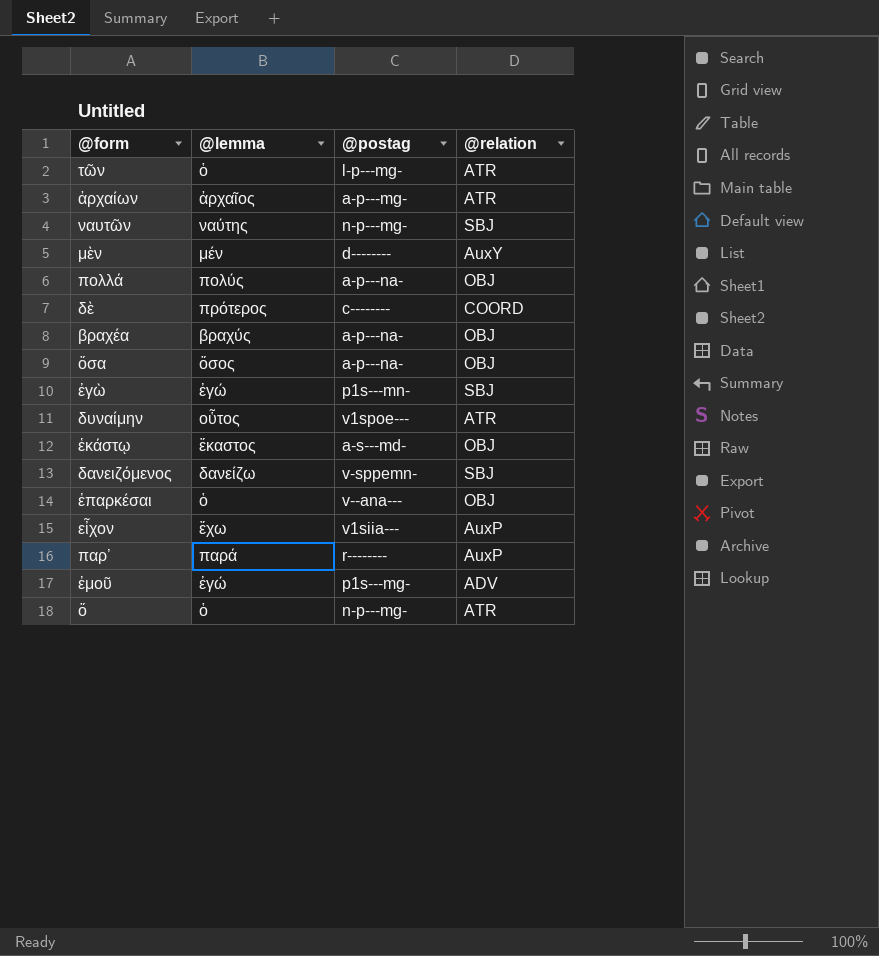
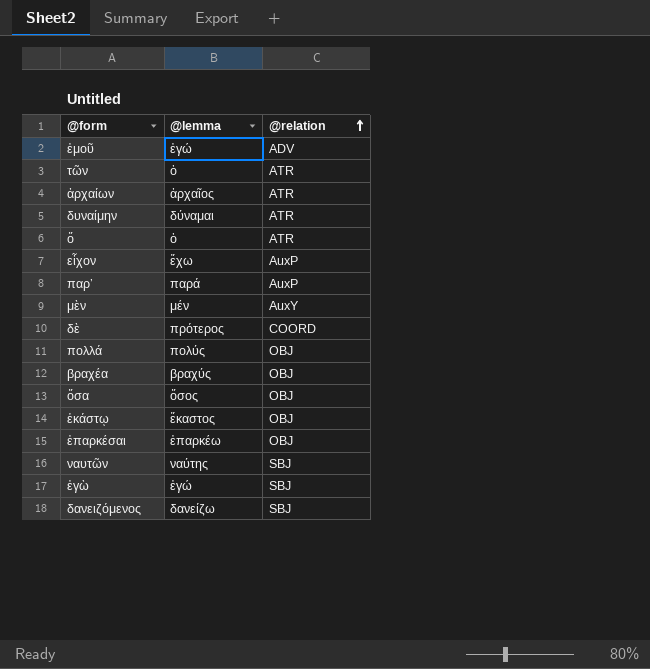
row order: none -> @relation ascending
column @postag | position: 3 -> none
δυναίμην | @lemma: οὗτος -> δύναμαι
ἐπαρκέσαι | @lemma: ὁ -> ἐπαρκέω

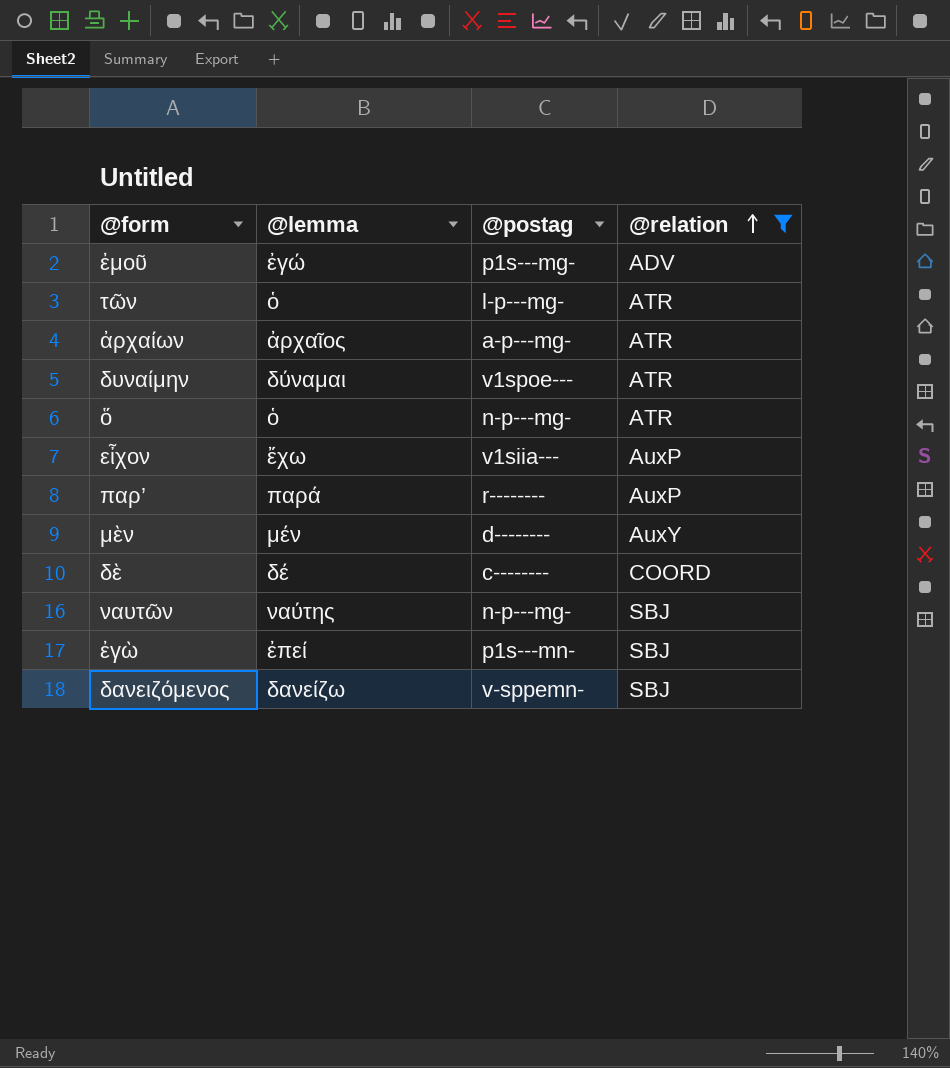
filter: none -> @relation != OBJ
column @postag | position: none -> 3
δὲ | @lemma: πρότερος -> δέ
ἐγὼ | @lemma: ἐγώ -> ἐπεί

